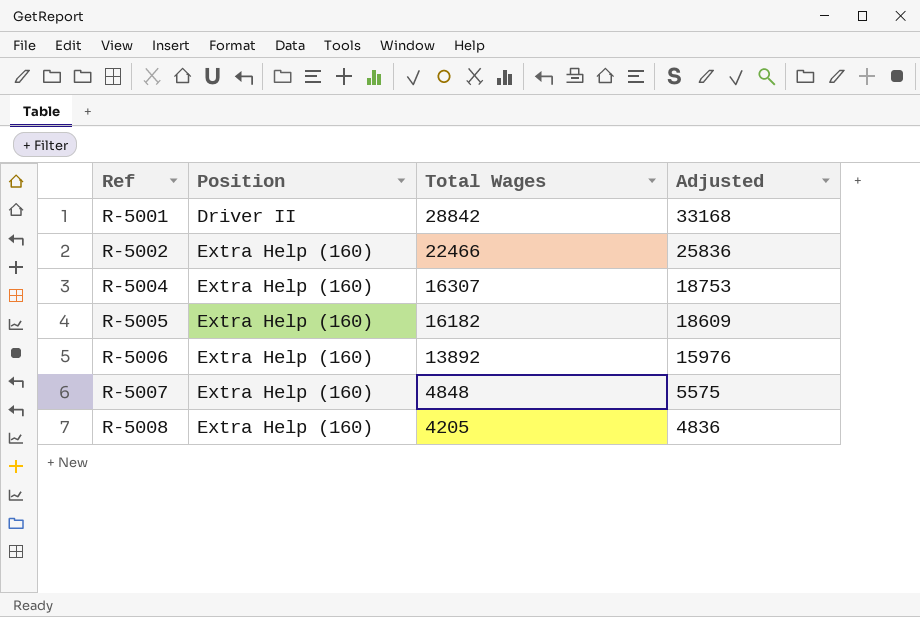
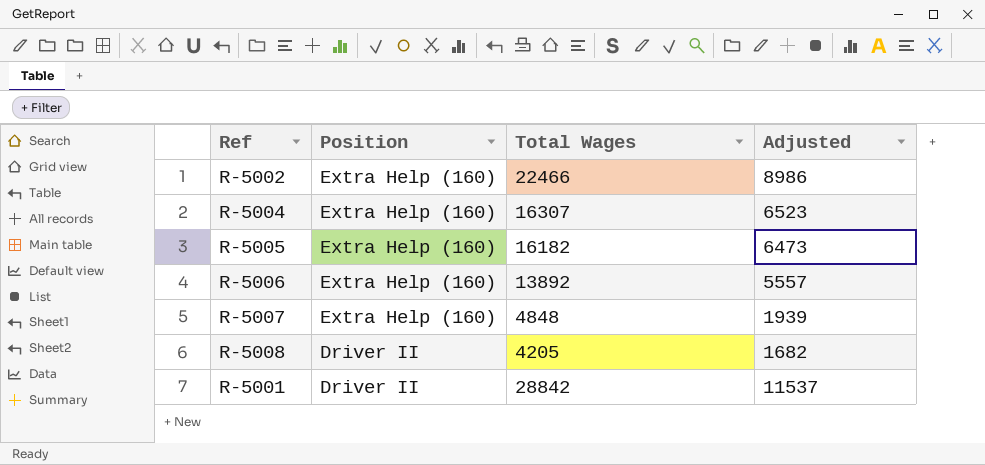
row order: Ref ascending -> Position descending
column Adjusted | formula: [Total Wages] * 1.15 -> [Total Wages] * 0.4
R-5008 | Position: Extra Help (160) -> Driver II

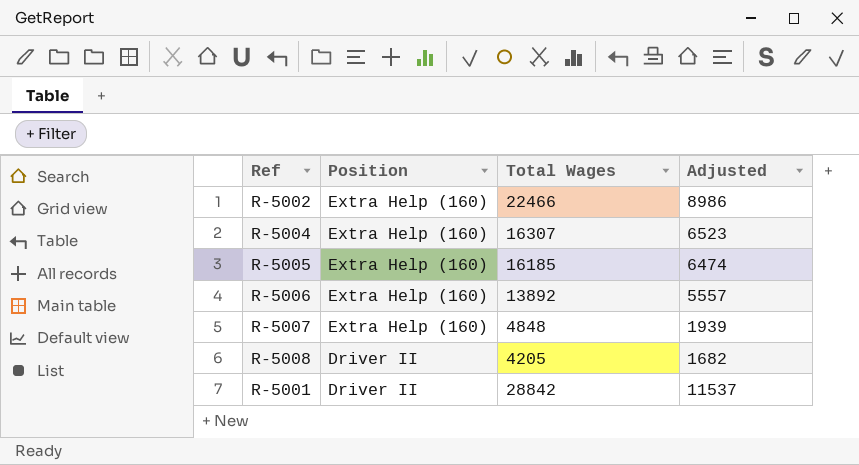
R-5005 | Total Wages: 16182 -> 16185
R-5005 | Adjusted: 6473 -> 6474

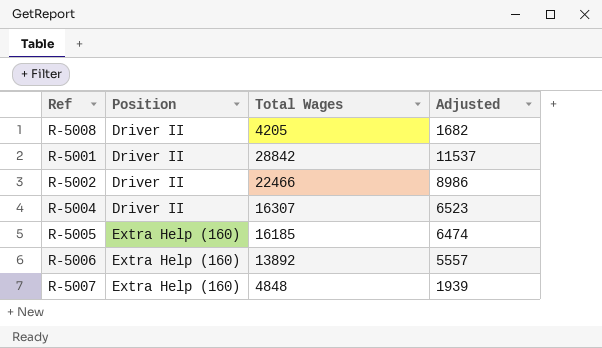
row order: Position descending -> Position ascending
R-5002 | Position: Extra Help (160) -> Driver II
R-5004 | Position: Extra Help (160) -> Driver II

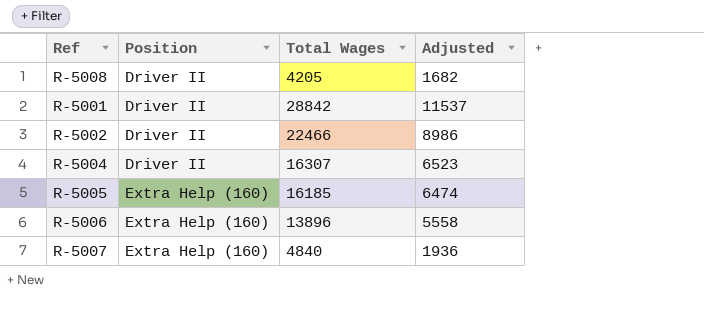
R-5006 | Total Wages: 13892 -> 13896
R-5006 | Adjusted: 5557 -> 5558
R-5007 | Total Wages: 4848 -> 4840
R-5007 | Adjusted: 1939 -> 1936

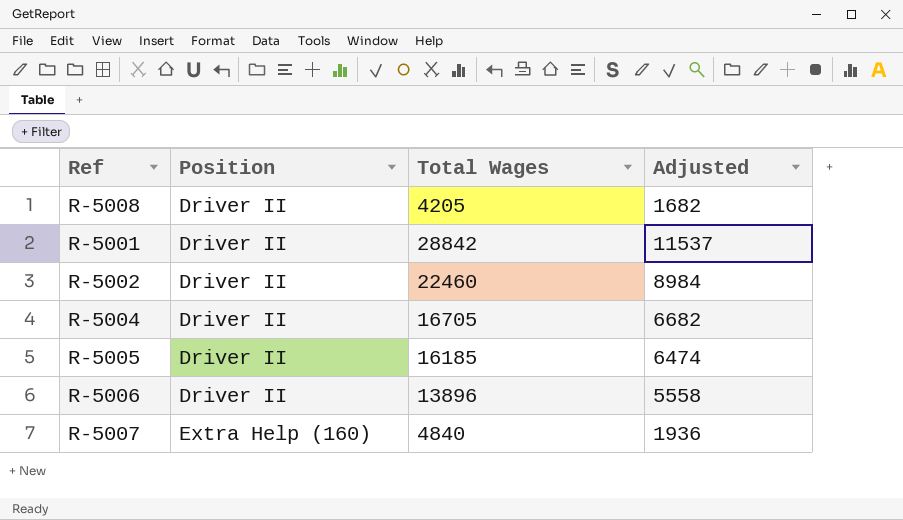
R-5002 | Total Wages: 22466 -> 22460
R-5002 | Adjusted: 8986 -> 8984
R-5004 | Total Wages: 16307 -> 16705
R-5004 | Adjusted: 6523 -> 6682
R-5005 | Position: Extra Help (160) -> Driver II
R-5006 | Position: Extra Help (160) -> Driver II

